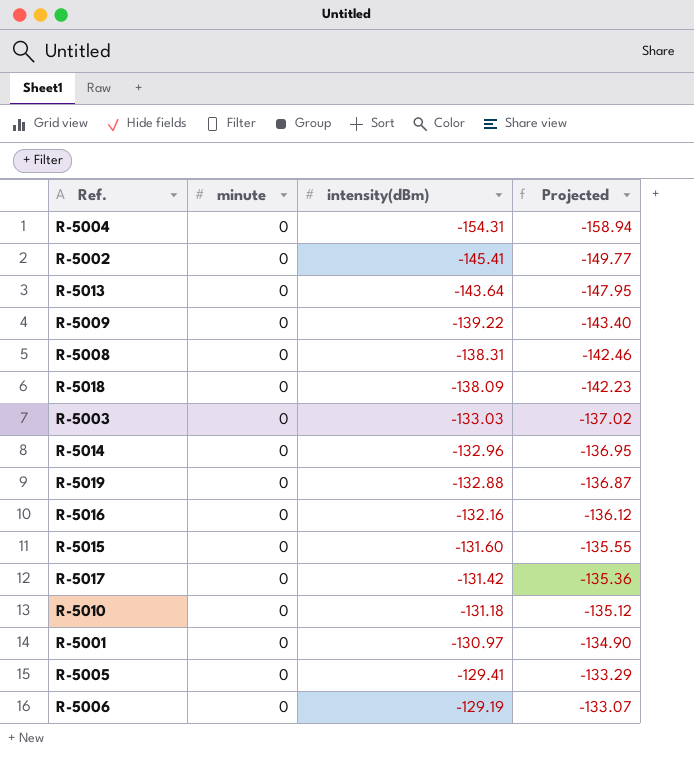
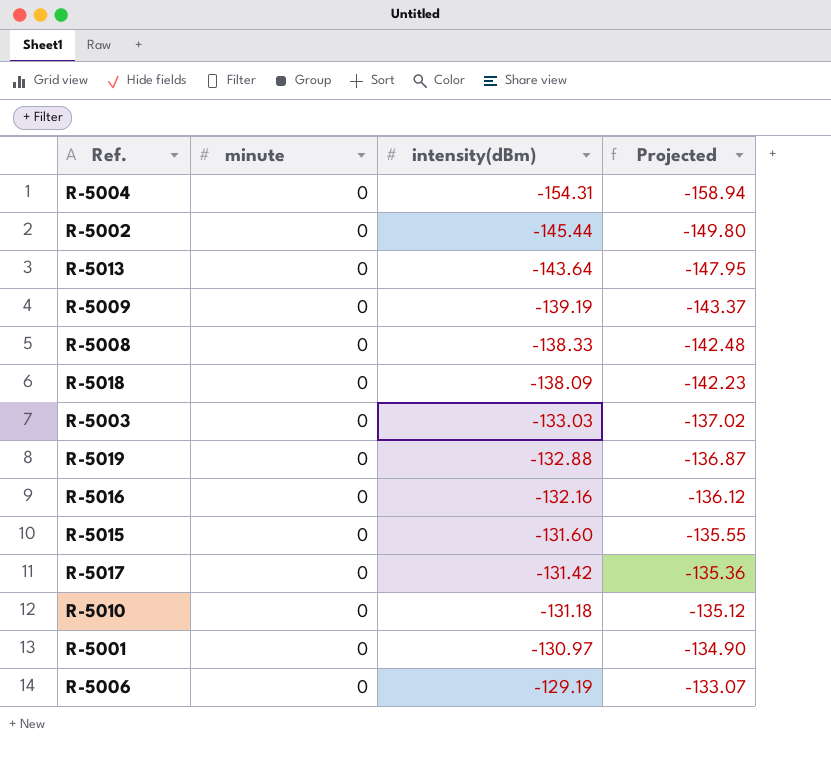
row R-5014: 0 | -132.96 | -136.95 -> none
row R-5005: 0 | -129.41 | -133.29 -> none
R-5002 | intensity(dBm): -145.41 -> -145.44
R-5002 | Projected: -149.77 -> -149.80
R-5009 | intensity(dBm): -139.22 -> -139.19
R-5009 | Projected: -143.40 -> -143.37
R-5008 | intensity(dBm): -138.31 -> -138.33
R-5008 | Projected: -142.46 -> -142.48

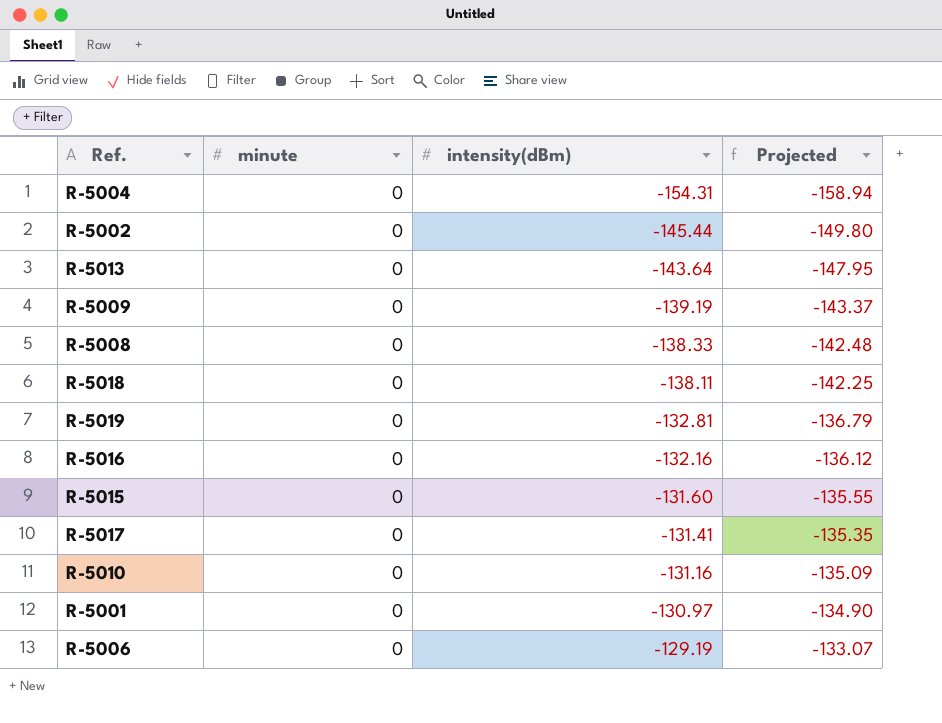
row R-5003: 0 | -133.03 | -137.02 -> none
R-5018 | intensity(dBm): -138.09 -> -138.11
R-5018 | Projected: -142.23 -> -142.25
R-5019 | intensity(dBm): -132.88 -> -132.81
R-5019 | Projected: -136.87 -> -136.79
R-5017 | intensity(dBm): -131.42 -> -131.41
R-5017 | Projected: -135.36 -> -135.35
R-5010 | intensity(dBm): -131.18 -> -131.16
R-5010 | Projected: -135.12 -> -135.09

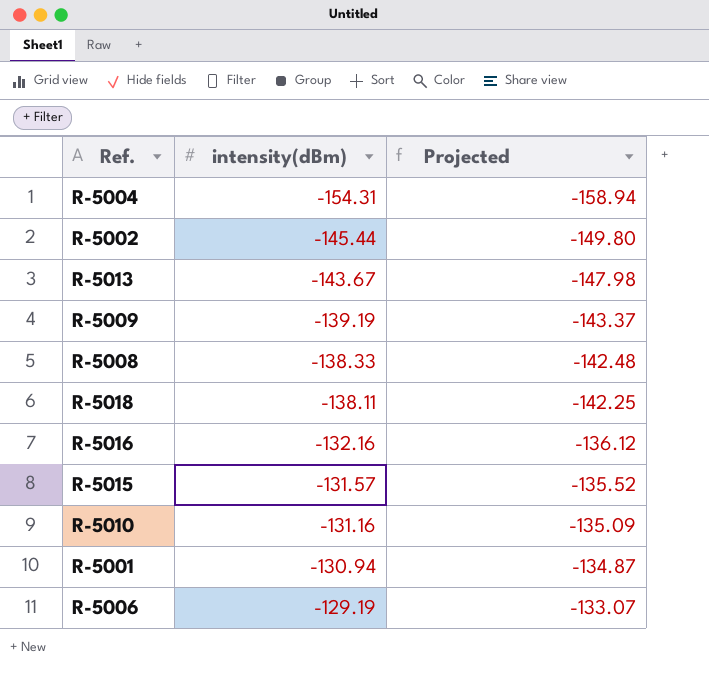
column minute | position: 2 -> none
row R-5019: 0 | -132.81 | -136.79 -> none
row R-5017: 0 | -131.41 | -135.35 -> none
R-5013 | intensity(dBm): -143.64 -> -143.67
R-5013 | Projected: -147.95 -> -147.98
R-5015 | intensity(dBm): -131.60 -> -131.57
R-5015 | Projected: -135.55 -> -135.52
R-5001 | intensity(dBm): -130.97 -> -130.94
R-5001 | Projected: -134.90 -> -134.87

